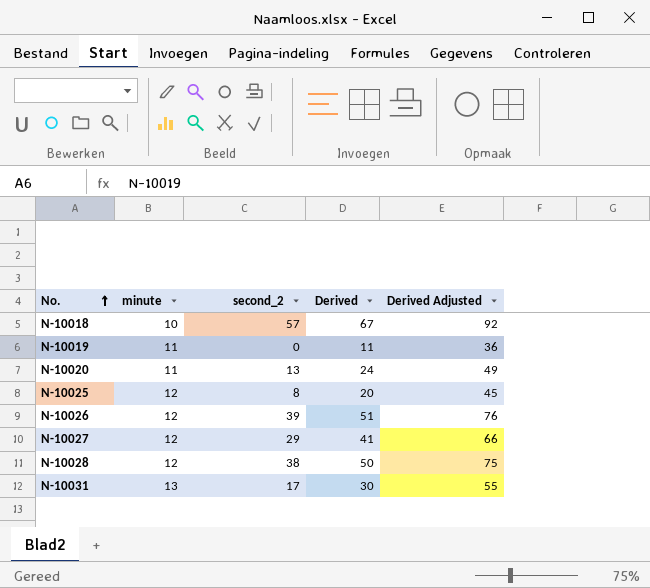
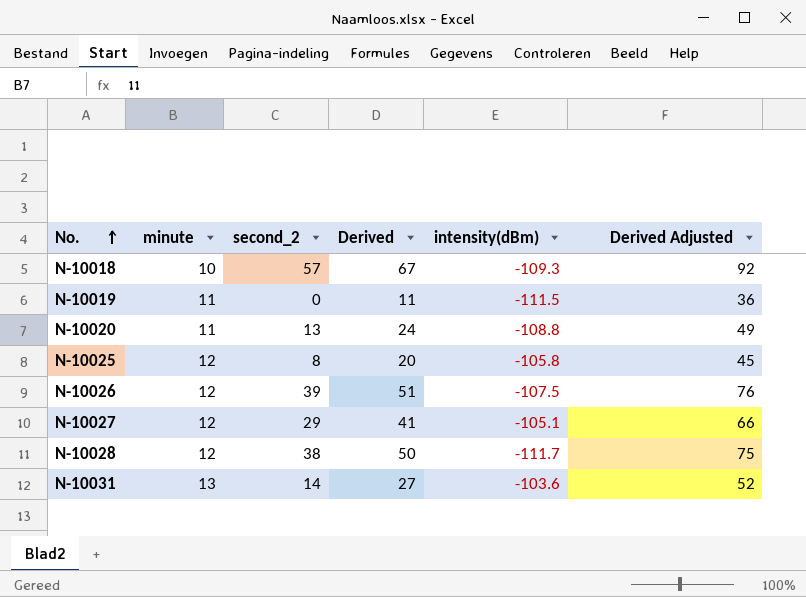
column intensity(dBm) | position: none -> 5
N-10031 | second_2: 17 -> 14
N-10031 | Derived: 30 -> 27
N-10031 | Derived Adjusted: 55 -> 52

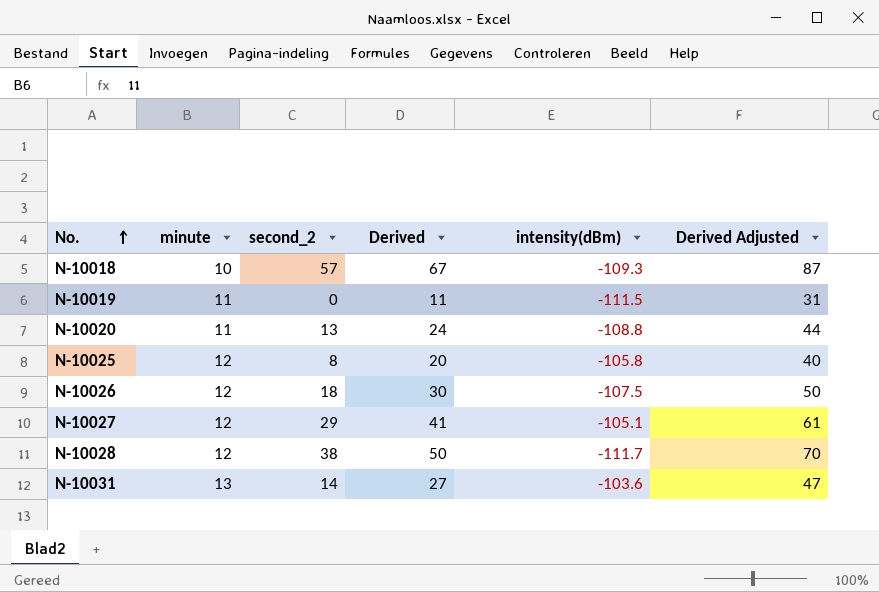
column Derived Adjusted | formula: [Derived] + 25 -> [Derived] + 20
N-10026 | second_2: 39 -> 18
N-10026 | Derived: 51 -> 30

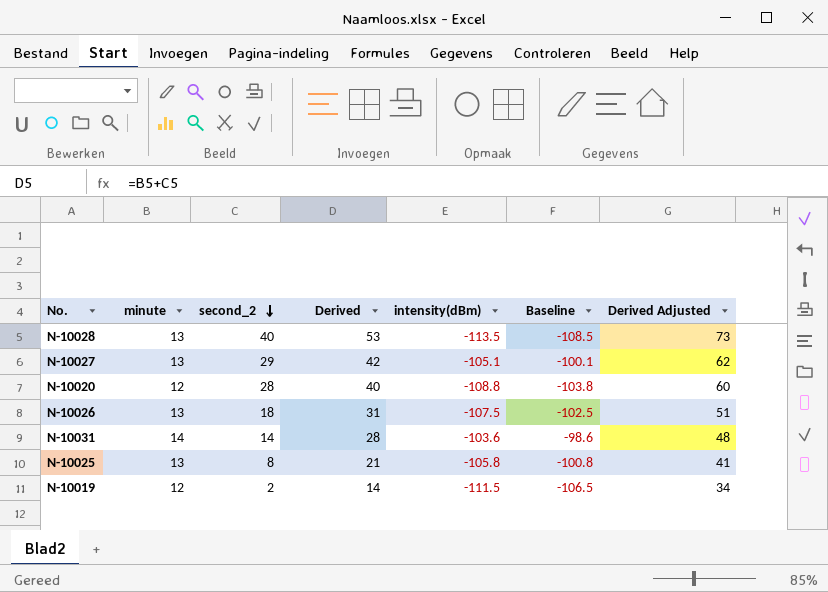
row order: No. ascending -> second_2 descending
column Baseline | formula: none -> [intensity(dBm)] + 5
row N-10018: 10 | 57 | 67 | -109.3 | 87 -> none
N-10028 | minute: 12 -> 13
N-10028 | second_2: 38 -> 40
N-10028 | Derived: 50 -> 53
N-10028 | intensity(dBm): -111.7 -> -113.5
N-10028 | Derived Adjusted: 70 -> 73
N-10027 | minute: 12 -> 13
N-10027 | Derived: 41 -> 42
N-10027 | Derived Adjusted: 61 -> 62
N-10020 | minute: 11 -> 12
N-10020 | second_2: 13 -> 28
N-10020 | Derived: 24 -> 40
N-10020 | Derived Adjusted: 44 -> 60
N-10026 | minute: 12 -> 13
N-10026 | Derived: 30 -> 31
N-10026 | Derived Adjusted: 50 -> 51
N-10031 | minute: 13 -> 14
N-10031 | Derived: 27 -> 28
N-10031 | Derived Adjusted: 47 -> 48
N-10025 | minute: 12 -> 13
N-10025 | Derived: 20 -> 21
N-10025 | Derived Adjusted: 40 -> 41
N-10019 | minute: 11 -> 12
N-10019 | second_2: 0 -> 2
N-10019 | Derived: 11 -> 14
N-10019 | Derived Adjusted: 31 -> 34

